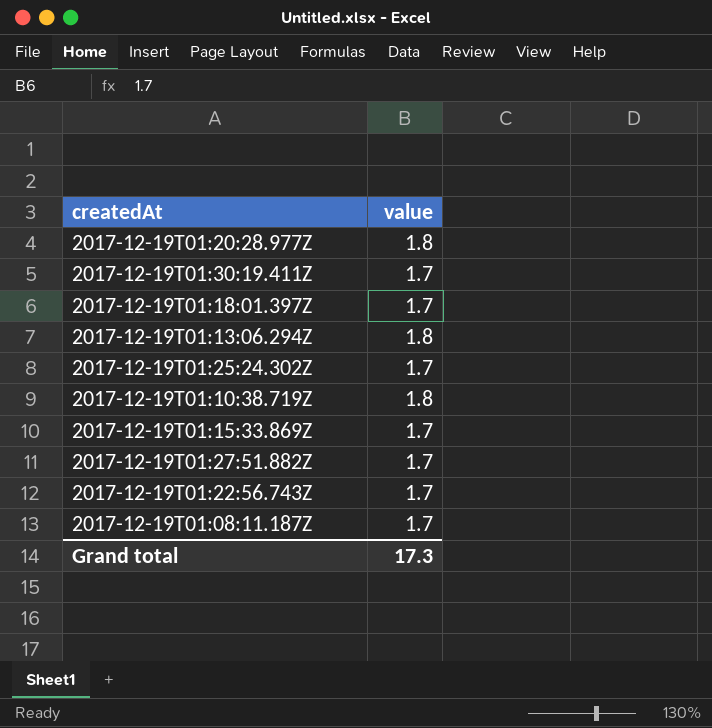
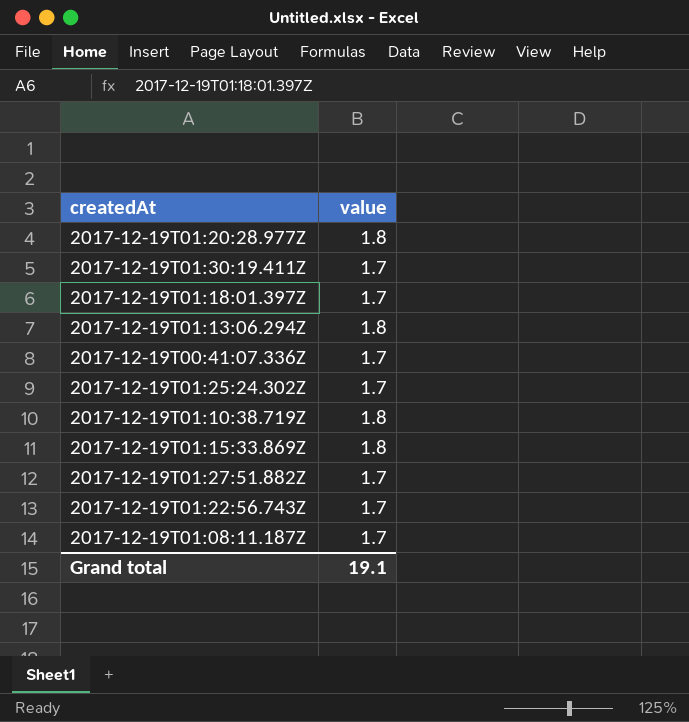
row 2017-12-19T00:41:07.336Z: none -> 1.7
2017-12-19T01:15:33.869Z | value: 1.7 -> 1.8
Grand total | value: 17.3 -> 19.1

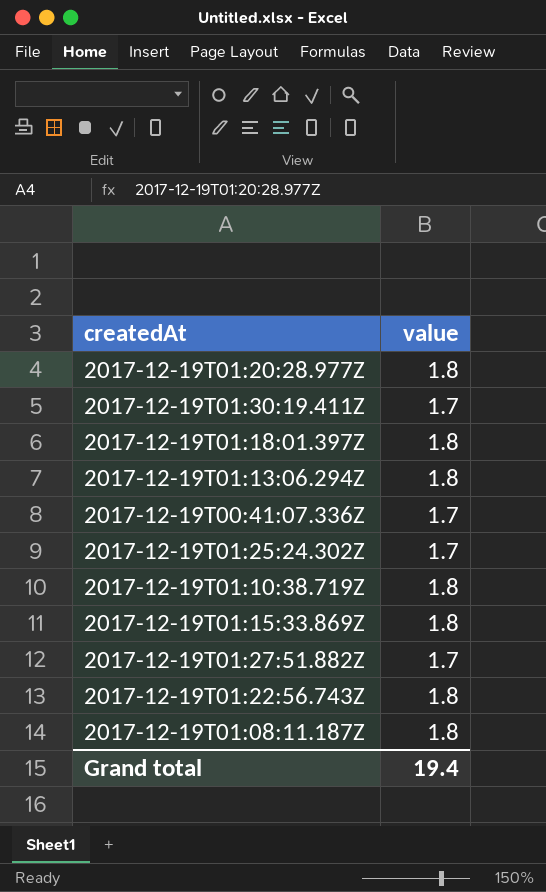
2017-12-19T01:18:01.397Z | value: 1.7 -> 1.8
2017-12-19T01:22:56.743Z | value: 1.7 -> 1.8
2017-12-19T01:08:11.187Z | value: 1.7 -> 1.8
Grand total | value: 19.1 -> 19.4

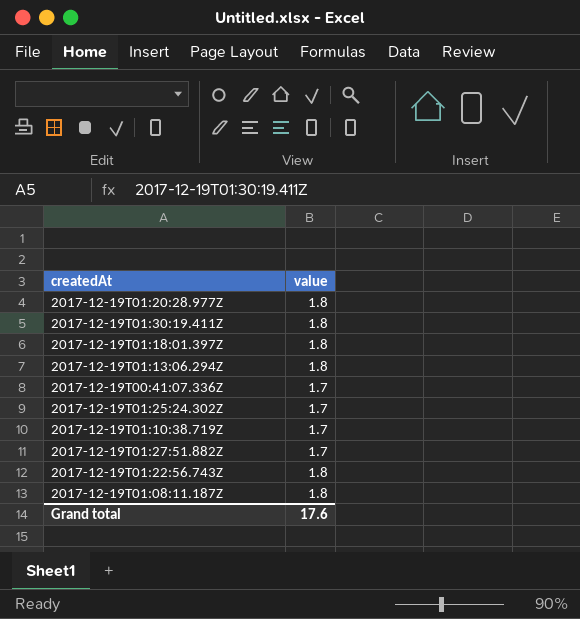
row 2017-12-19T01:15:33.869Z: 1.8 -> none
2017-12-19T01:30:19.411Z | value: 1.7 -> 1.8
2017-12-19T01:10:38.719Z | value: 1.8 -> 1.7
Grand total | value: 19.4 -> 17.6

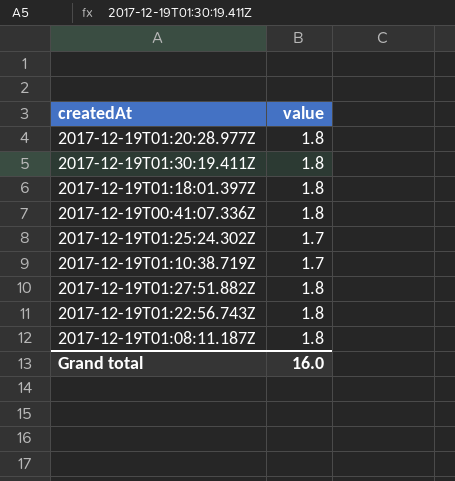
row 2017-12-19T01:13:06.294Z: 1.8 -> none
2017-12-19T00:41:07.336Z | value: 1.7 -> 1.8
2017-12-19T01:27:51.882Z | value: 1.7 -> 1.8
Grand total | value: 17.6 -> 16.0

